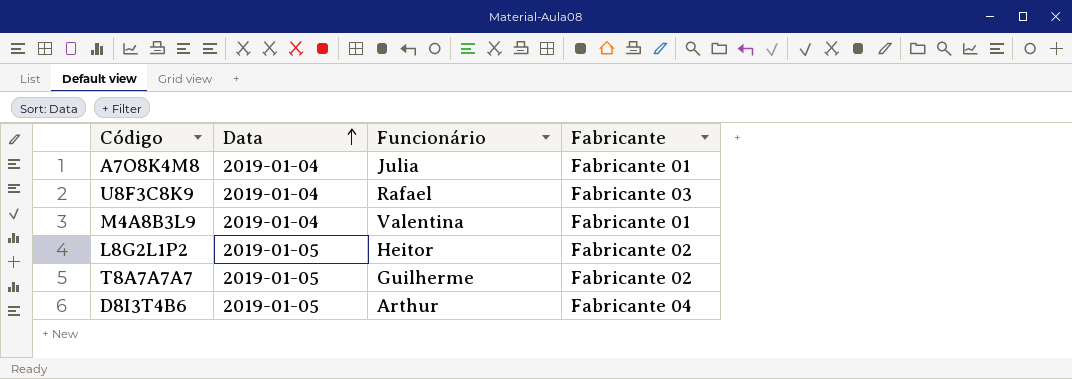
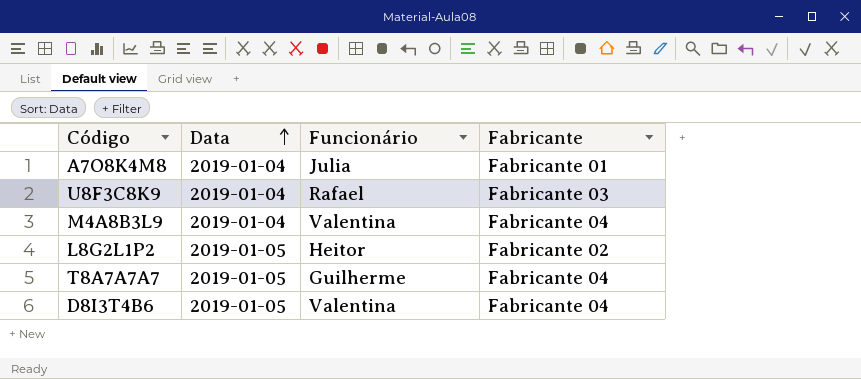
M4A8B3L9 | Fabricante: Fabricante 01 -> Fabricante 04
T8A7A7A7 | Fabricante: Fabricante 02 -> Fabricante 04
D8I3T4B6 | Funcionário: Arthur -> Valentina

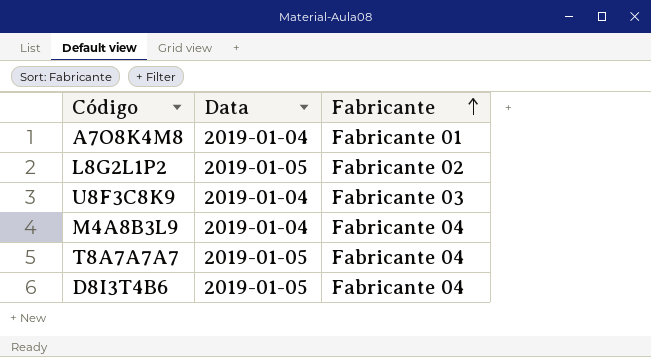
row order: Data ascending -> Fabricante ascending
column Funcionário | position: 3 -> none

